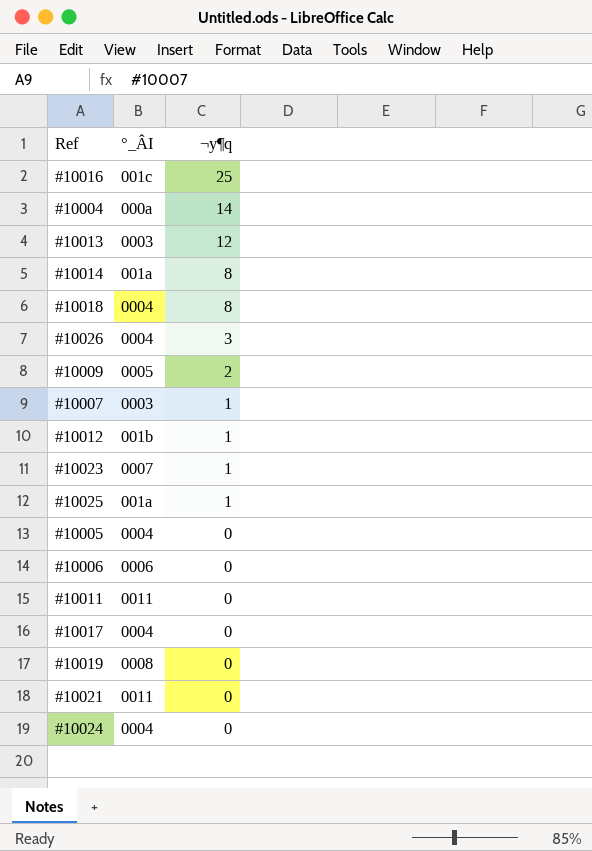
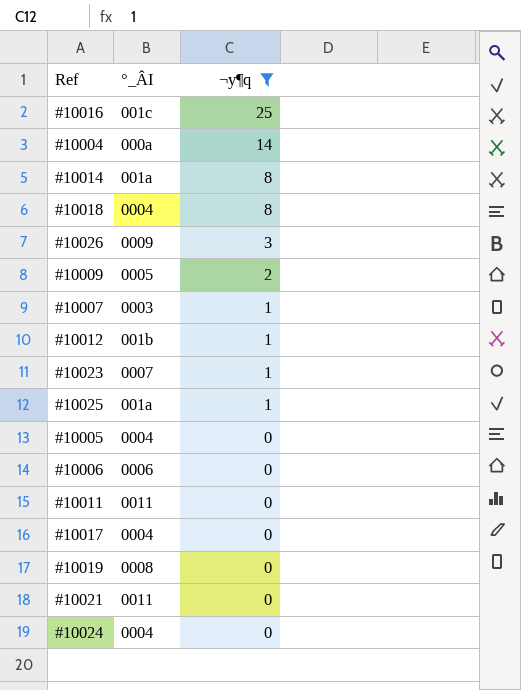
filter: none -> ¬y¶q != 12
#10026 | °_ÂI: 0004 -> 0009

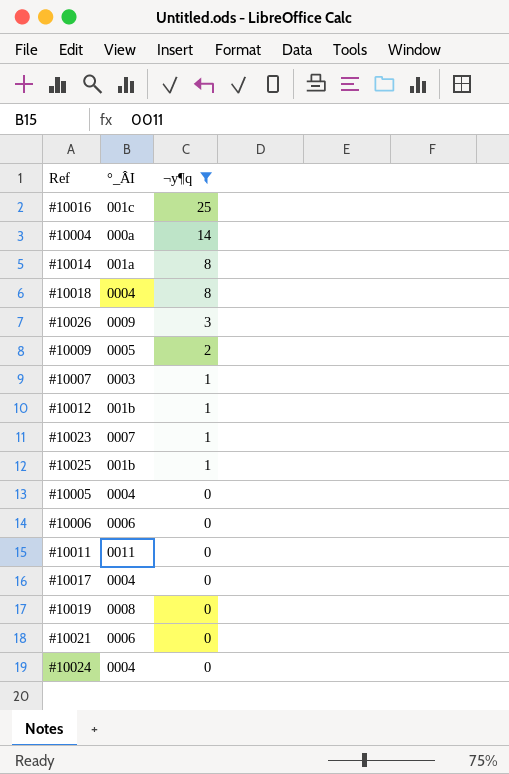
#10025 | °_ÂI: 001a -> 001b
#10021 | °_ÂI: 0011 -> 0006

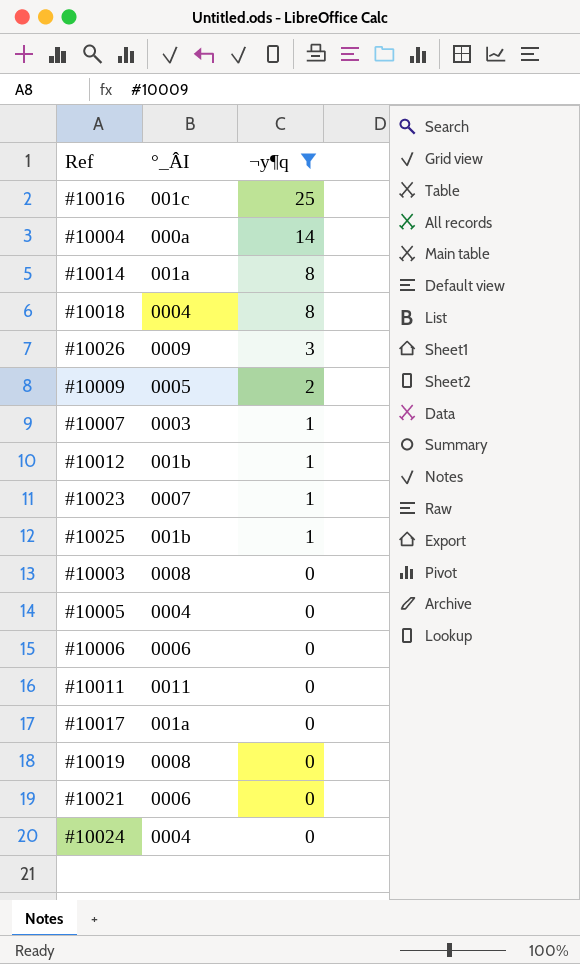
row #10003: none -> 0008 | 0
#10017 | °_ÂI: 0004 -> 001a

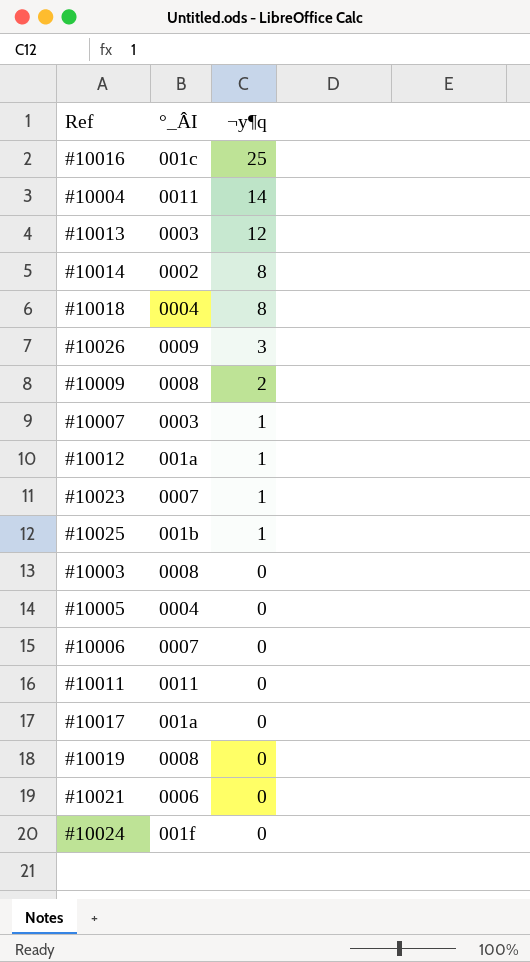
filter: ¬y¶q != 12 -> none
#10004 | °_ÂI: 000a -> 0011
#10014 | °_ÂI: 001a -> 0002
#10009 | °_ÂI: 0005 -> 0008
#10012 | °_ÂI: 001b -> 001a
#10006 | °_ÂI: 0006 -> 0007
#10024 | °_ÂI: 0004 -> 001f

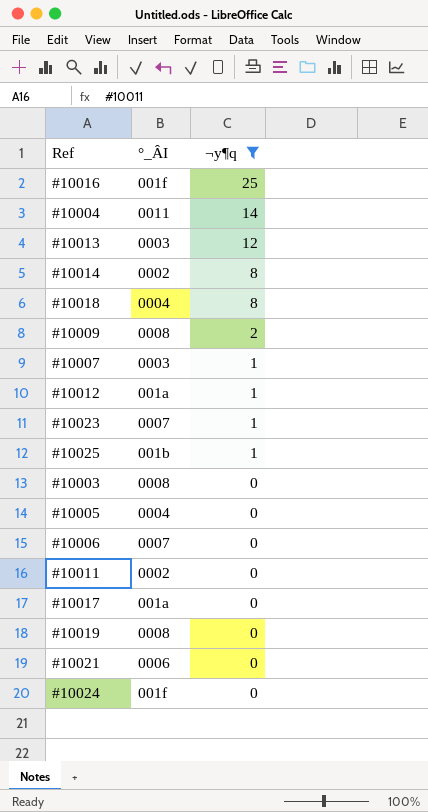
filter: none -> ¬y¶q != 3
#10016 | °_ÂI: 001c -> 001f
#10011 | °_ÂI: 0011 -> 0002

